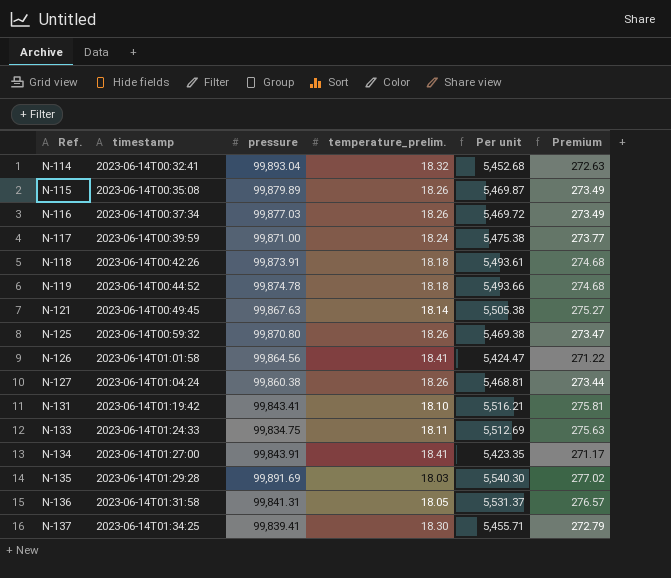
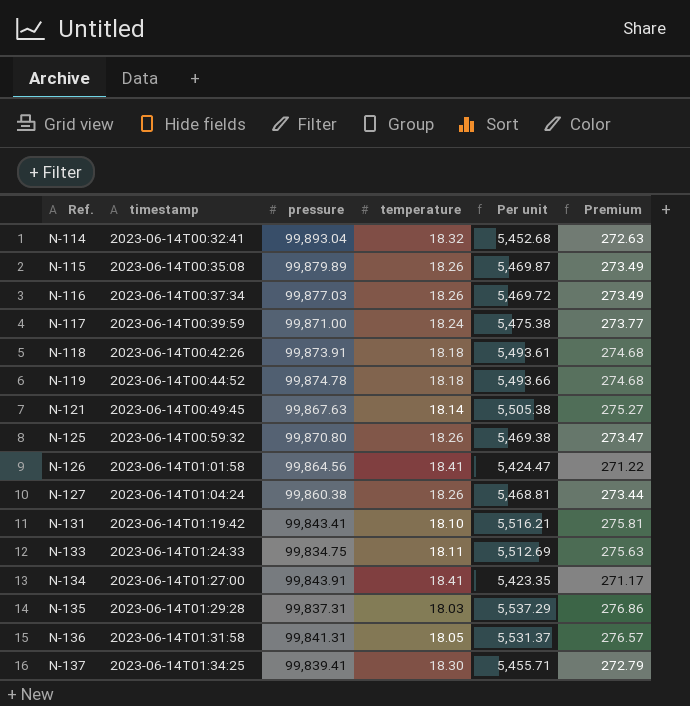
column name: temperature_prelim. -> temperature
N-135 | pressure: 99,891.69 -> 99,837.31
N-135 | Per unit: 5,540.30 -> 5,537.29
N-135 | Premium: 277.02 -> 276.86

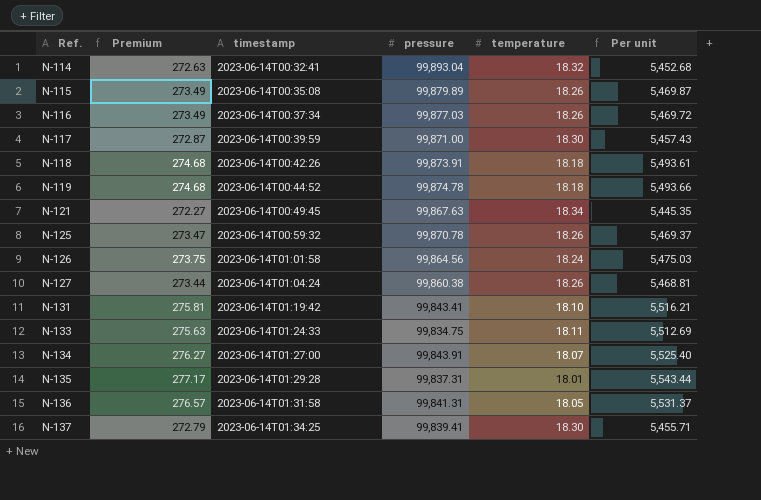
column Premium | position: 6 -> 2
N-117 | Premium: 273.77 -> 272.87
N-117 | temperature: 18.24 -> 18.30
N-117 | Per unit: 5,475.38 -> 5,457.43
N-121 | Premium: 275.27 -> 272.27
N-121 | temperature: 18.14 -> 18.34
N-121 | Per unit: 5,505.38 -> 5,445.35
N-125 | pressure: 99,870.80 -> 99,870.78
N-125 | Per unit: 5,469.38 -> 5,469.37
N-126 | Premium: 271.22 -> 273.75
N-126 | temperature: 18.41 -> 18.24
N-126 | Per unit: 5,424.47 -> 5,475.03
N-134 | Premium: 271.17 -> 276.27
N-134 | temperature: 18.41 -> 18.07
N-134 | Per unit: 5,423.35 -> 5,525.40
N-135 | Premium: 276.86 -> 277.17
N-135 | temperature: 18.03 -> 18.01
N-135 | Per unit: 5,537.29 -> 5,543.44

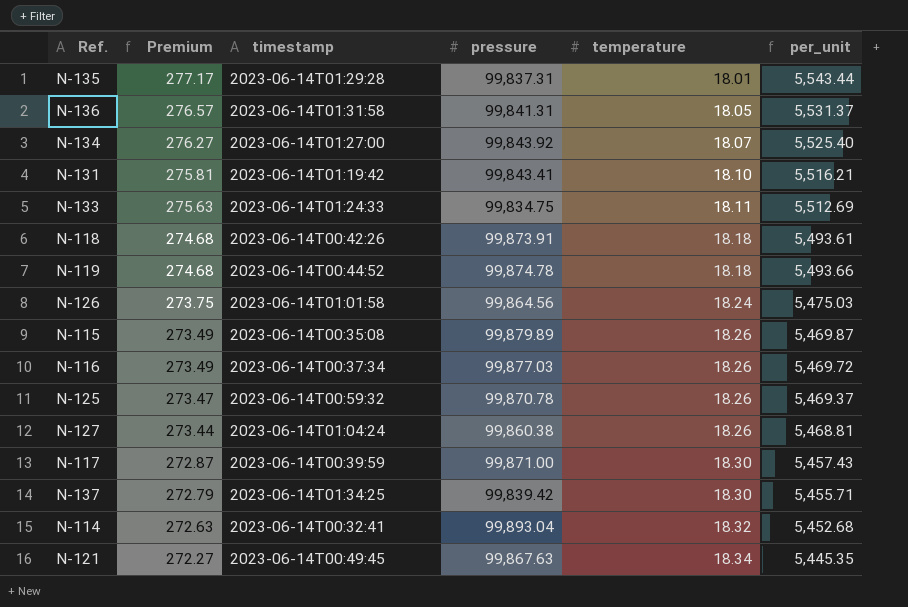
row order: Ref. ascending -> Premium descending
column name: Per unit -> per_unit
N-134 | pressure: 99,843.91 -> 99,843.92
N-137 | pressure: 99,839.41 -> 99,839.42

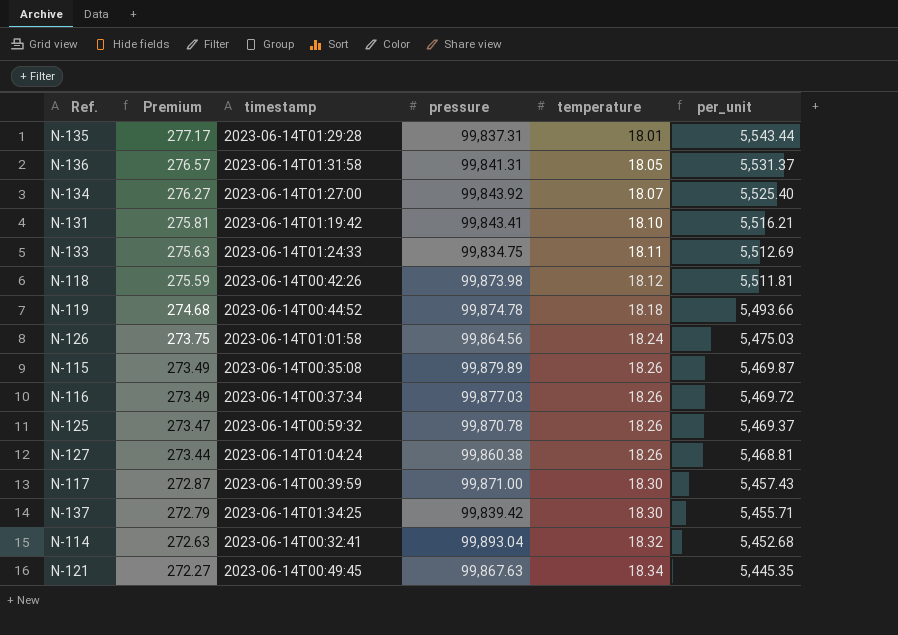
N-118 | Premium: 274.68 -> 275.59
N-118 | pressure: 99,873.91 -> 99,873.98
N-118 | temperature: 18.18 -> 18.12
N-118 | per_unit: 5,493.61 -> 5,511.81

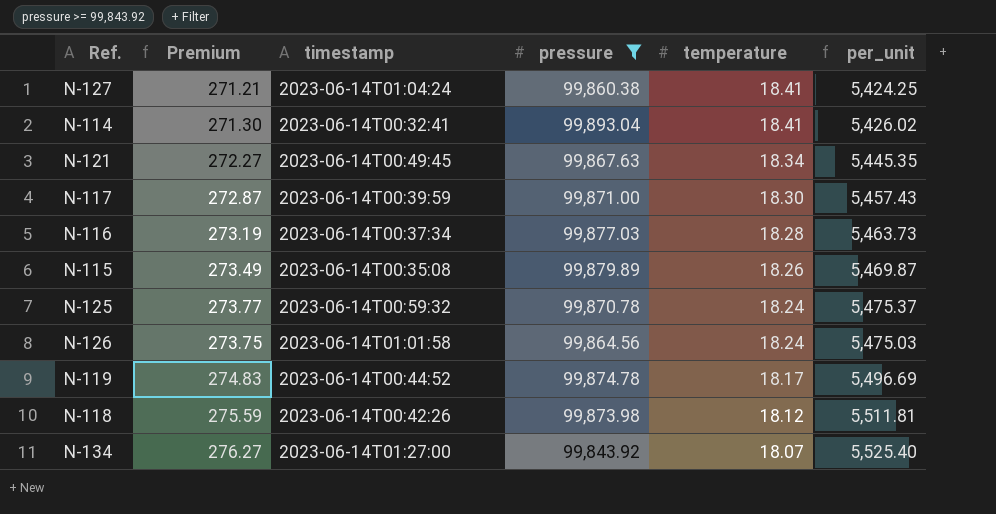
filter: none -> pressure >= 99,843.92
row order: Premium descending -> temperature descending
N-127 | Premium: 273.44 -> 271.21
N-127 | temperature: 18.26 -> 18.41
N-127 | per_unit: 5,468.81 -> 5,424.25
N-114 | Premium: 272.63 -> 271.30
N-114 | temperature: 18.32 -> 18.41
N-114 | per_unit: 5,452.68 -> 5,426.02
N-116 | Premium: 273.49 -> 273.19
N-116 | temperature: 18.26 -> 18.28
N-116 | per_unit: 5,469.72 -> 5,463.73
N-125 | Premium: 273.47 -> 273.77
N-125 | temperature: 18.26 -> 18.24
N-125 | per_unit: 5,469.37 -> 5,475.37
N-119 | Premium: 274.68 -> 274.83
N-119 | temperature: 18.18 -> 18.17
N-119 | per_unit: 5,493.66 -> 5,496.69

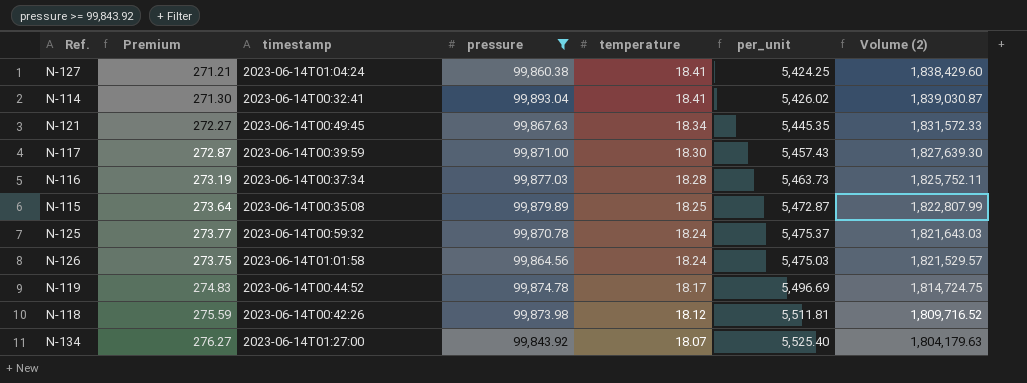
column Volume (2) | formula: none -> [pressure] * [temperature]
N-115 | Premium: 273.49 -> 273.64
N-115 | temperature: 18.26 -> 18.25
N-115 | per_unit: 5,469.87 -> 5,472.87

